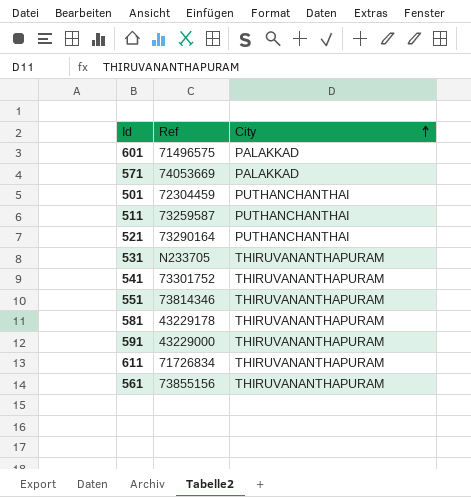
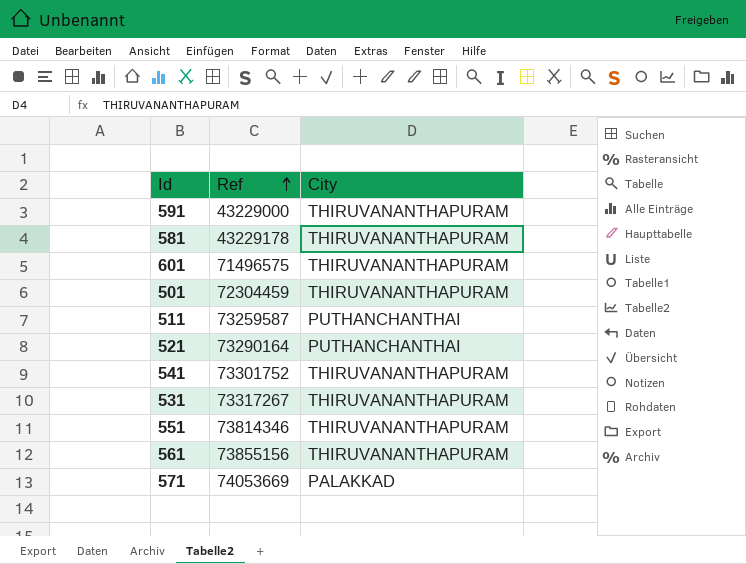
row order: City ascending -> Ref ascending
row 611: 71726834 | THIRUVANANTHAPURAM -> none
601 | City: PALAKKAD -> THIRUVANANTHAPURAM
501 | City: PUTHANCHANTHAI -> THIRUVANANTHAPURAM
531 | Ref: N233705 -> 73317267

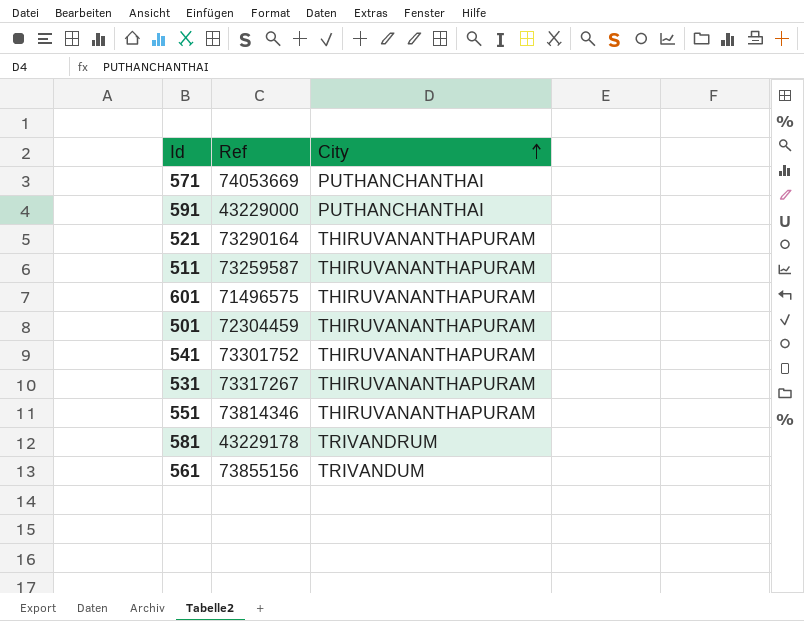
row order: Ref ascending -> City ascending
571 | City: PALAKKAD -> PUTHANCHANTHAI
591 | City: THIRUVANANTHAPURAM -> PUTHANCHANTHAI
521 | City: PUTHANCHANTHAI -> THIRUVANANTHAPURAM
511 | City: PUTHANCHANTHAI -> THIRUVANANTHAPURAM
581 | City: THIRUVANANTHAPURAM -> TRIVANDRUM
561 | City: THIRUVANANTHAPURAM -> TRIVANDUM

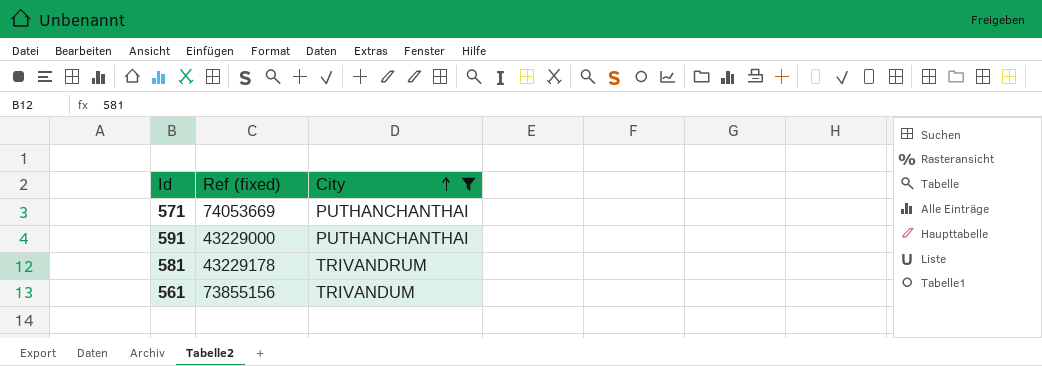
filter: none -> City != THIRUVANANTHAPURAM
column name: Ref -> Ref (fixed)

